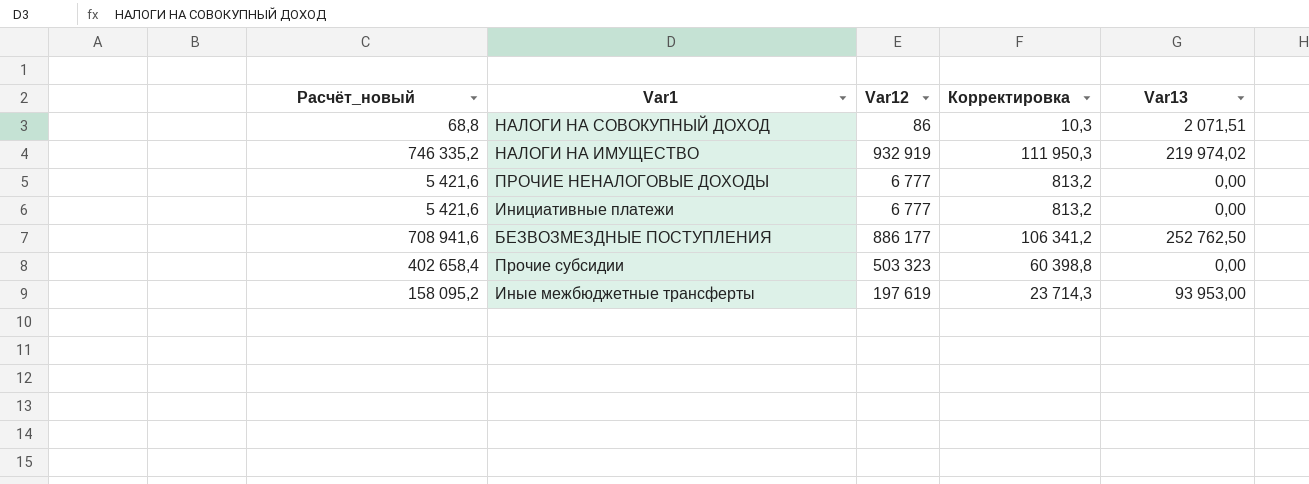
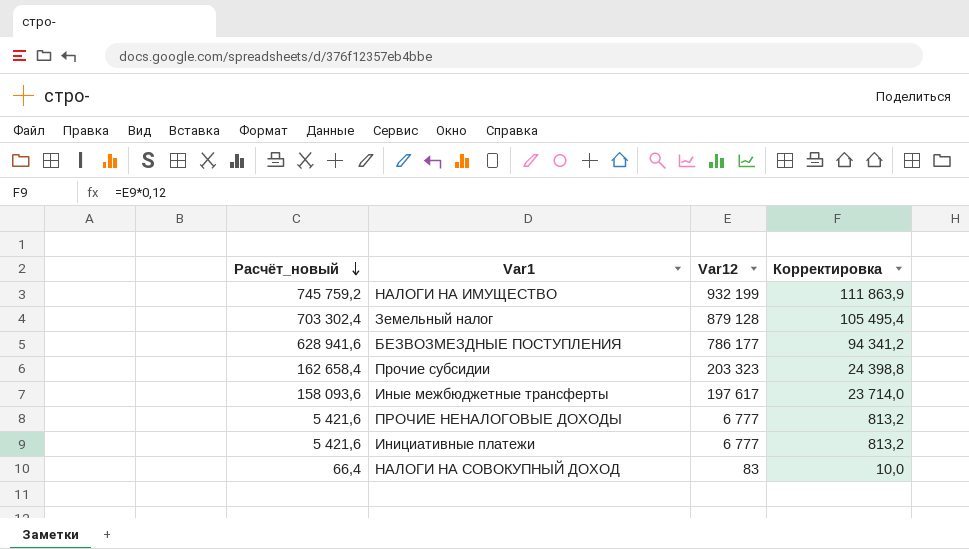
row order: none -> Расчёт_новый descending
column Var13 | position: 5 -> none
НАЛОГИ НА ИМУЩЕСТВО | Расчёт_новый: 746 335,2 -> 745 759,2
НАЛОГИ НА ИМУЩЕСТВО | Var12: 932 919 -> 932 199
НАЛОГИ НА ИМУЩЕСТВО | Корректировка: 111 950,3 -> 111 863,9
row Земельный налог: none -> 703 302,4 | 879 128 | 105 495,4
БЕЗВОЗМЕЗДНЫЕ ПОСТУПЛЕНИЯ | Расчёт_новый: 708 941,6 -> 628 941,6
БЕЗВОЗМЕЗДНЫЕ ПОСТУПЛЕНИЯ | Var12: 886 177 -> 786 177
БЕЗВОЗМЕЗДНЫЕ ПОСТУПЛЕНИЯ | Корректировка: 106 341,2 -> 94 341,2
Прочие субсидии | Расчёт_новый: 402 658,4 -> 162 658,4
Прочие субсидии | Var12: 503 323 -> 203 323
Прочие субсидии | Корректировка: 60 398,8 -> 24 398,8
Иные межбюджетные трансферты | Расчёт_новый: 158 095,2 -> 158 093,6
Иные межбюджетные трансферты | Var12: 197 619 -> 197 617
Иные межбюджетные трансферты | Корректировка: 23 714,3 -> 23 714,0
НАЛОГИ НА СОВОКУПНЫЙ ДОХОД | Расчёт_новый: 68,8 -> 66,4
НАЛОГИ НА СОВОКУПНЫЙ ДОХОД | Var12: 86 -> 83
НАЛОГИ НА СОВОКУПНЫЙ ДОХОД | Корректировка: 10,3 -> 10,0

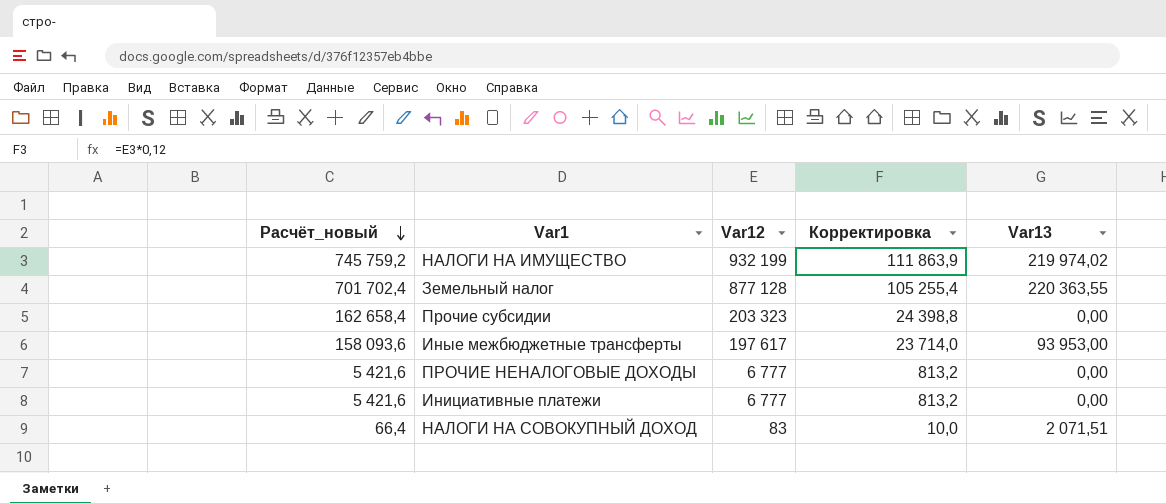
column Var13 | position: none -> 5
row БЕЗВОЗМЕЗДНЫЕ ПОСТУПЛЕНИЯ: 628 941,6 | 786 177 | 94 341,2 -> none
Земельный налог | Расчёт_новый: 703 302,4 -> 701 702,4
Земельный налог | Var12: 879 128 -> 877 128
Земельный налог | Корректировка: 105 495,4 -> 105 255,4

